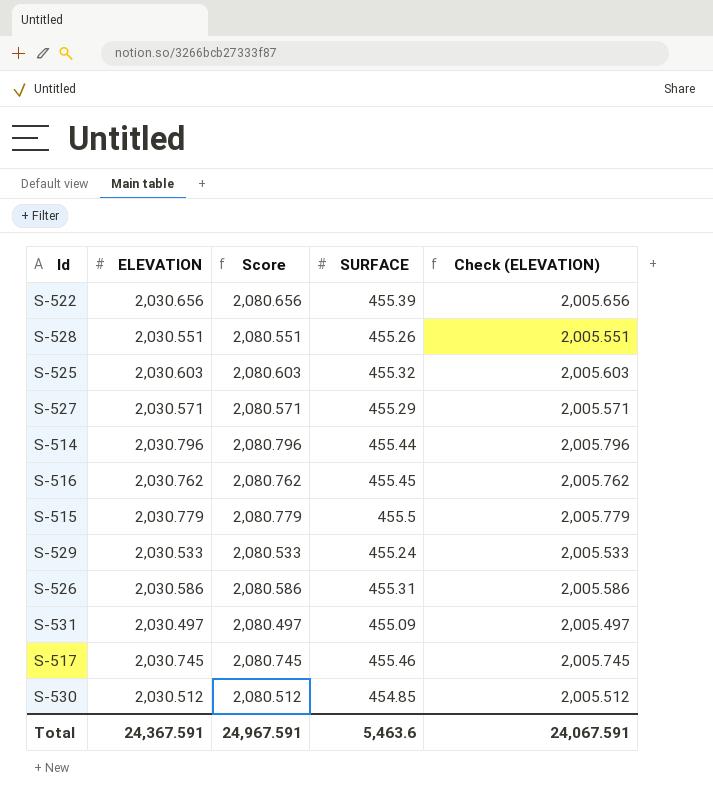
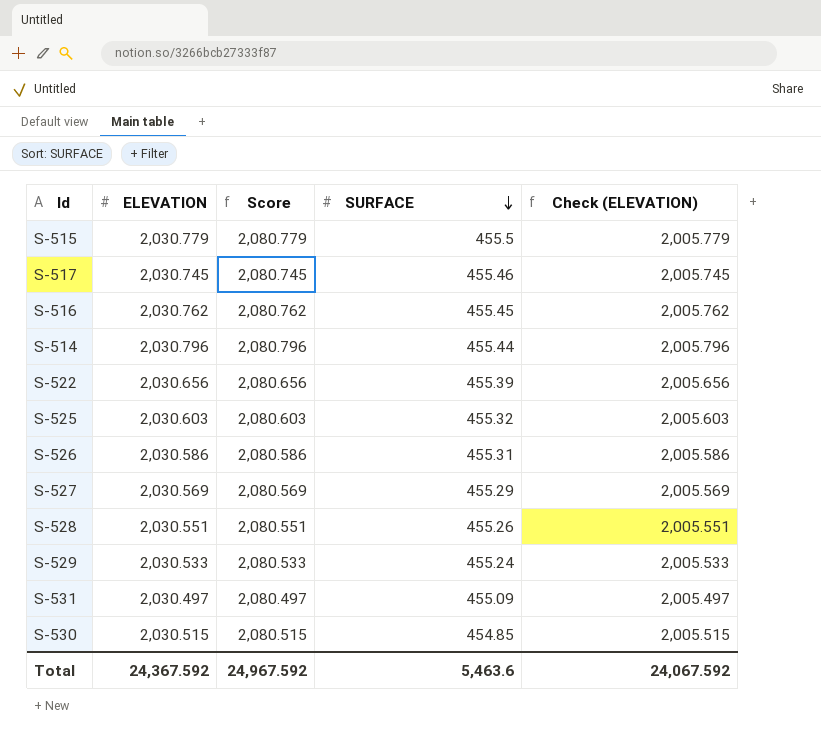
row order: none -> SURFACE descending
S-527 | ELEVATION: 2,030.571 -> 2,030.569
S-527 | Score: 2,080.571 -> 2,080.569
S-527 | Check (ELEVATION): 2,005.571 -> 2,005.569
S-530 | ELEVATION: 2,030.512 -> 2,030.515
S-530 | Score: 2,080.512 -> 2,080.515
S-530 | Check (ELEVATION): 2,005.512 -> 2,005.515
Total | ELEVATION: 24,367.591 -> 24,367.592
Total | Score: 24,967.591 -> 24,967.592
Total | Check (ELEVATION): 24,067.591 -> 24,067.592

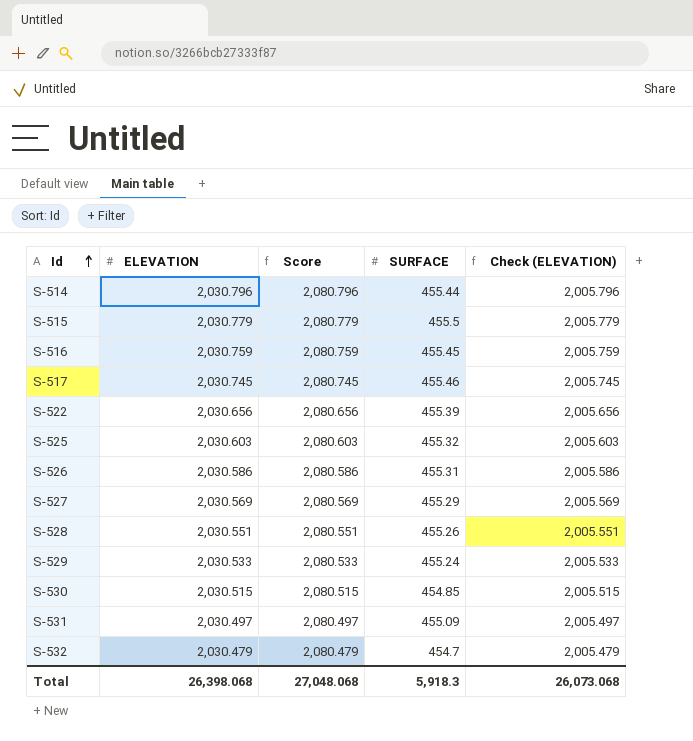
row order: SURFACE descending -> Id ascending
S-516 | ELEVATION: 2,030.762 -> 2,030.759
S-516 | Score: 2,080.762 -> 2,080.759
S-516 | Check (ELEVATION): 2,005.762 -> 2,005.759
row S-532: none -> 2,030.479 | 2,080.479 | 454.7 | 2,005.479
Total | ELEVATION: 24,367.592 -> 26,398.068
Total | Score: 24,967.592 -> 27,048.068
Total | SURFACE: 5,463.6 -> 5,918.3
Total | Check (ELEVATION): 24,067.592 -> 26,073.068

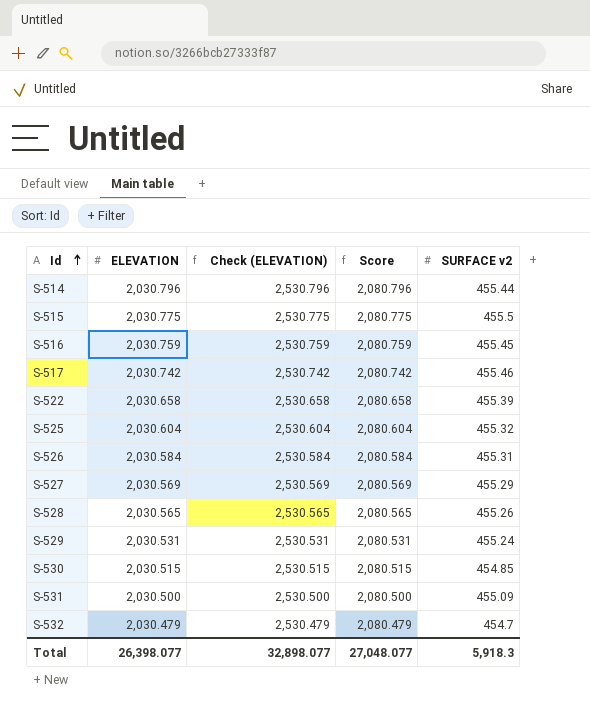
column Check (ELEVATION) | formula: [ELEVATION] - 25 -> [ELEVATION] + 500
column Check (ELEVATION) | position: 5 -> 3
column name: SURFACE -> SURFACE v2
S-515 | ELEVATION: 2,030.779 -> 2,030.775
S-515 | Score: 2,080.779 -> 2,080.775
S-517 | ELEVATION: 2,030.745 -> 2,030.742
S-517 | Score: 2,080.745 -> 2,080.742
S-522 | ELEVATION: 2,030.656 -> 2,030.658
S-522 | Score: 2,080.656 -> 2,080.658
S-525 | ELEVATION: 2,030.603 -> 2,030.604
S-525 | Score: 2,080.603 -> 2,080.604
S-526 | ELEVATION: 2,030.586 -> 2,030.584
S-526 | Score: 2,080.586 -> 2,080.584
S-528 | ELEVATION: 2,030.551 -> 2,030.565
S-528 | Score: 2,080.551 -> 2,080.565
S-529 | ELEVATION: 2,030.533 -> 2,030.531
S-529 | Score: 2,080.533 -> 2,080.531
S-531 | ELEVATION: 2,030.497 -> 2,030.500
S-531 | Score: 2,080.497 -> 2,080.500
Total | ELEVATION: 26,398.068 -> 26,398.077
Total | Check (ELEVATION): 26,073.068 -> 32,898.077
Total | Score: 27,048.068 -> 27,048.077

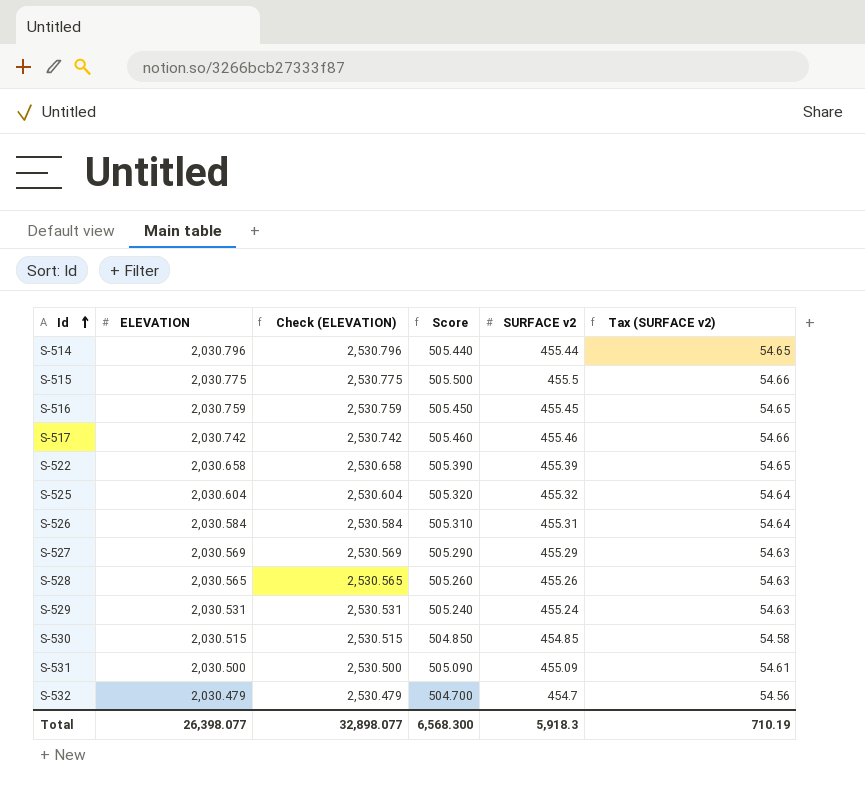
column Score | formula: [ELEVATION] + 50 -> [SURFACE v2] + 50
column Tax (SURFACE v2) | formula: none -> [SURFACE v2] * 0.12
Total | Score: 27,048.077 -> 6,568.300

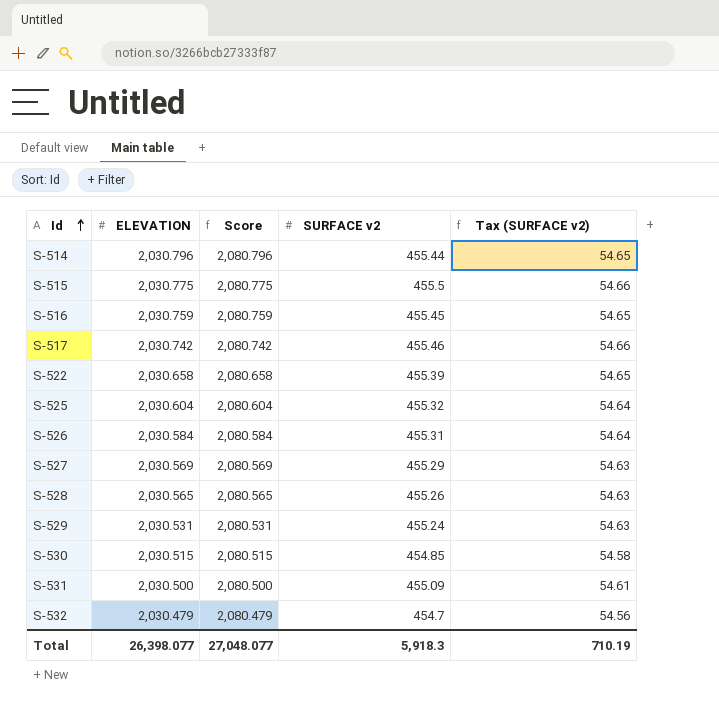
column Check (ELEVATION) | formula: [ELEVATION] + 500 -> none
column Score | formula: [SURFACE v2] + 50 -> [ELEVATION] + 50
Total | Score: 6,568.300 -> 27,048.077

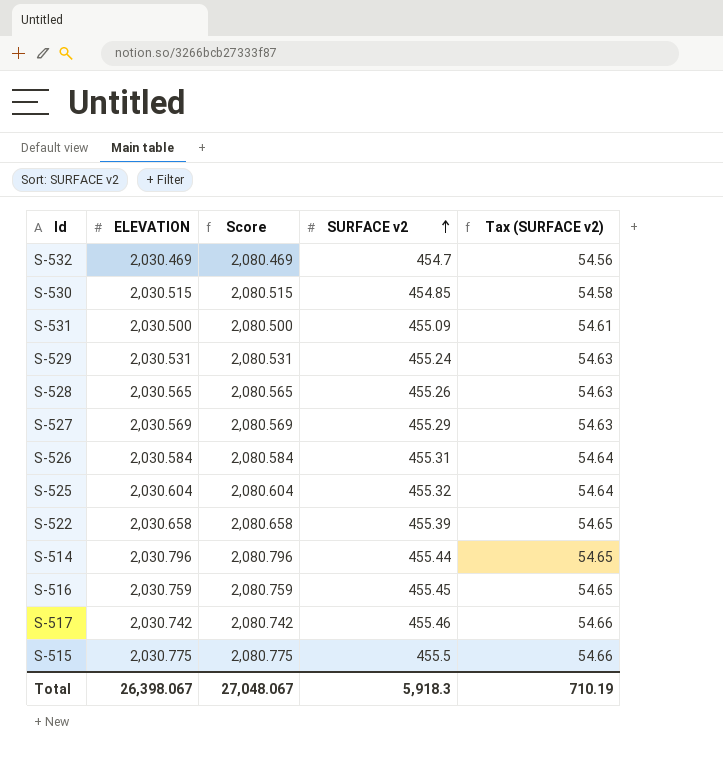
row order: Id ascending -> SURFACE v2 ascending
S-532 | ELEVATION: 2,030.479 -> 2,030.469
S-532 | Score: 2,080.479 -> 2,080.469
Total | ELEVATION: 26,398.077 -> 26,398.067
Total | Score: 27,048.077 -> 27,048.067

